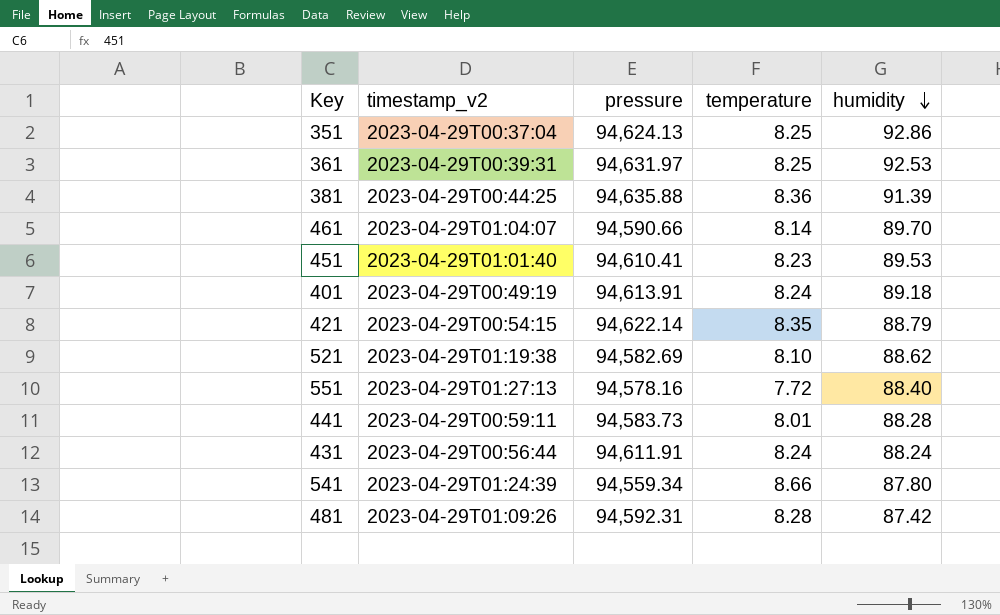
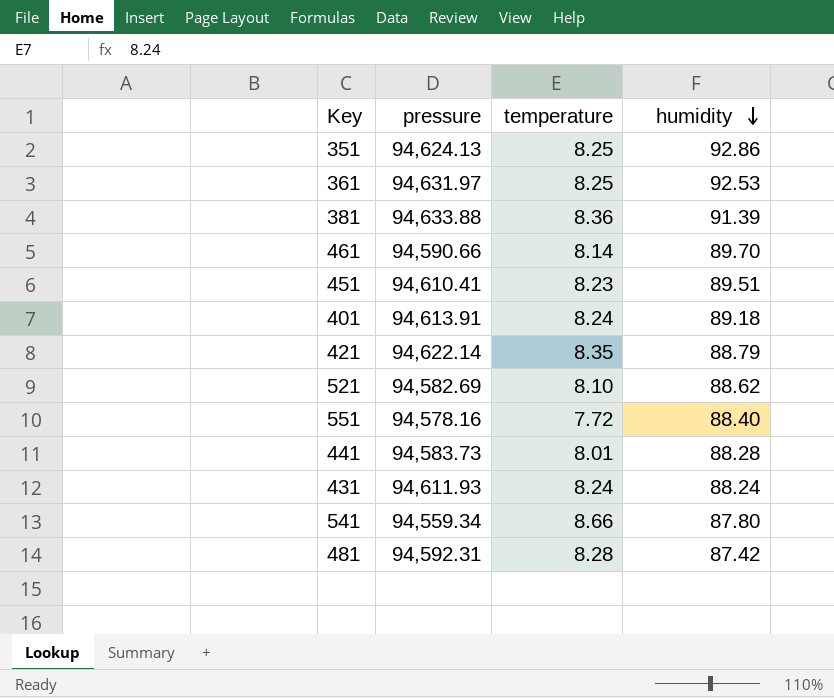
column timestamp_v2 | position: 2 -> none
381 | pressure: 94,635.88 -> 94,633.88
451 | humidity: 89.53 -> 89.51
431 | pressure: 94,611.91 -> 94,611.93

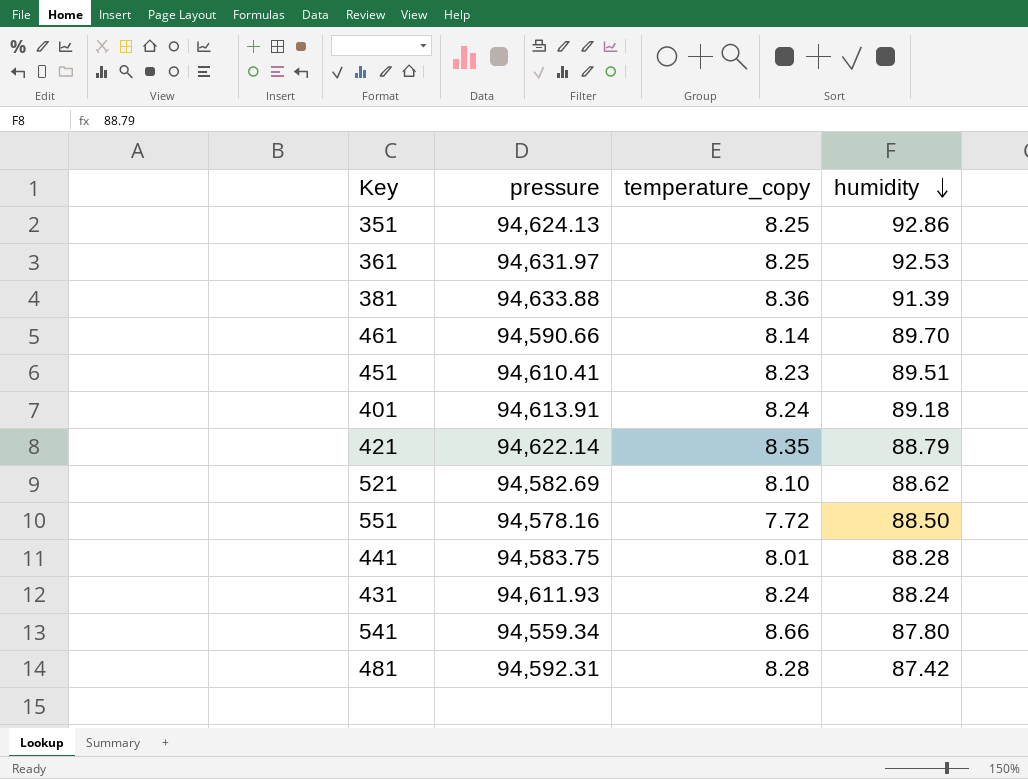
column name: temperature -> temperature_copy
551 | humidity: 88.40 -> 88.50
441 | pressure: 94,583.73 -> 94,583.75

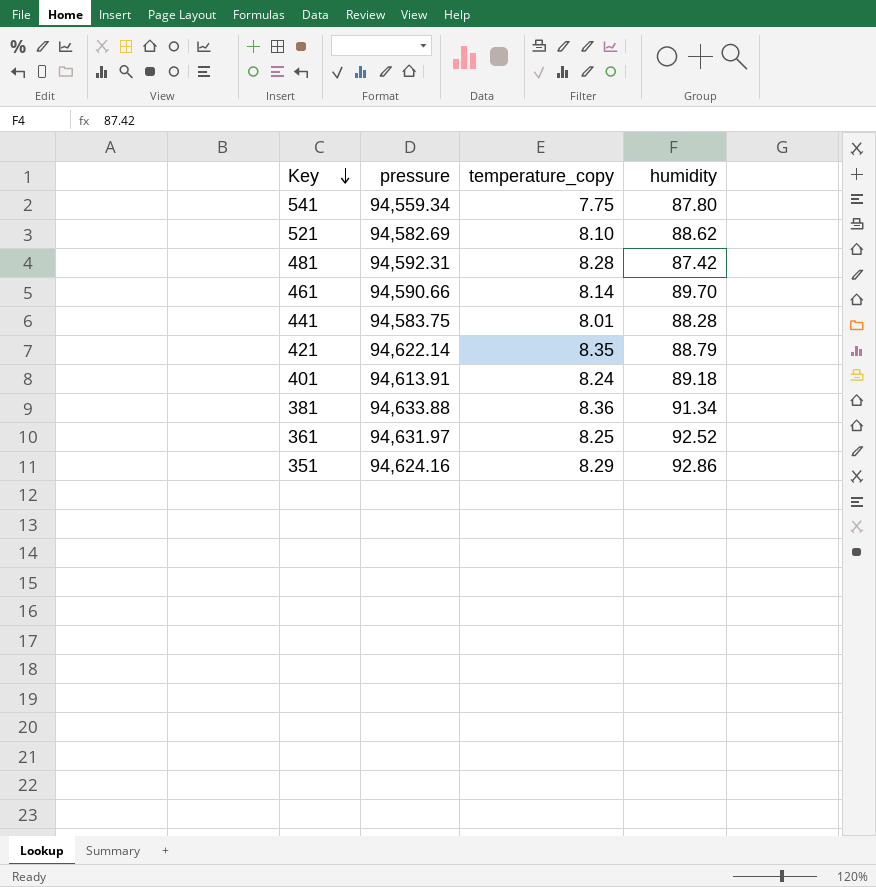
row order: humidity descending -> Key descending
row 451: 94,610.41 | 8.23 | 89.51 -> none
row 551: 94,578.16 | 7.72 | 88.50 -> none
row 431: 94,611.93 | 8.24 | 88.24 -> none
541 | temperature_copy: 8.66 -> 7.75
381 | humidity: 91.39 -> 91.34
361 | humidity: 92.53 -> 92.52
351 | pressure: 94,624.13 -> 94,624.16
351 | temperature_copy: 8.25 -> 8.29

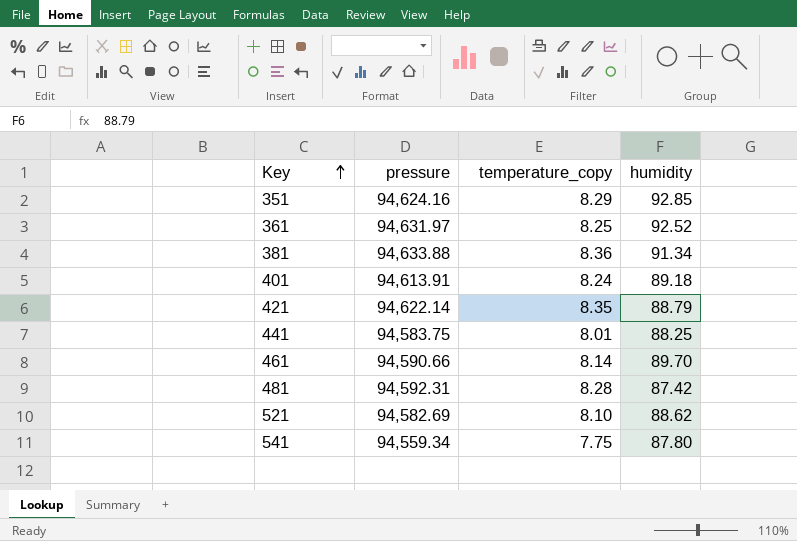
row order: Key descending -> Key ascending
351 | humidity: 92.86 -> 92.85
441 | humidity: 88.28 -> 88.25

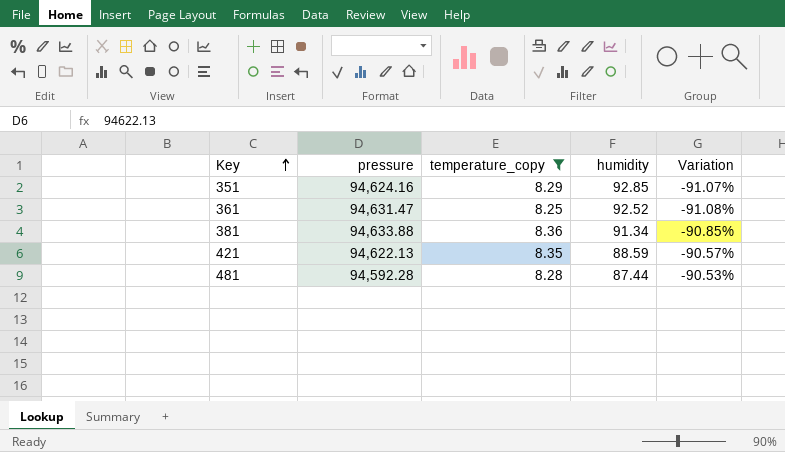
filter: none -> temperature_copy >= 8.25
column Variation | formula: none -> ([temperature_copy] - [humidity]) / [humidity]
361 | pressure: 94,631.97 -> 94,631.47
421 | pressure: 94,622.14 -> 94,622.13
421 | humidity: 88.79 -> 88.59
481 | pressure: 94,592.31 -> 94,592.28
481 | humidity: 87.42 -> 87.44

